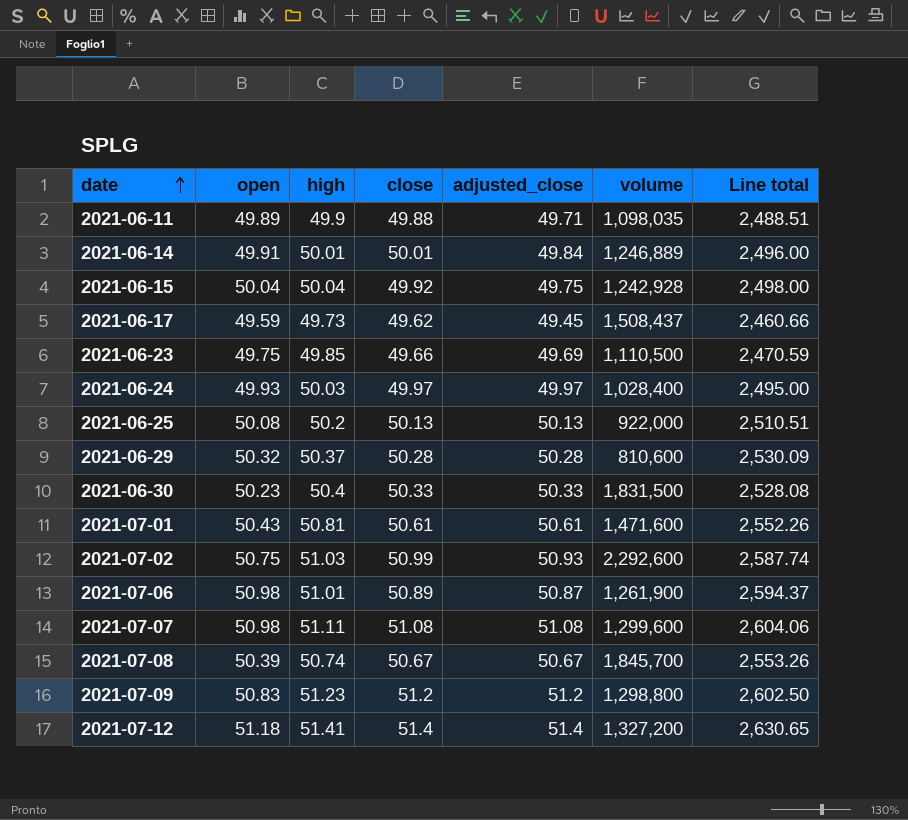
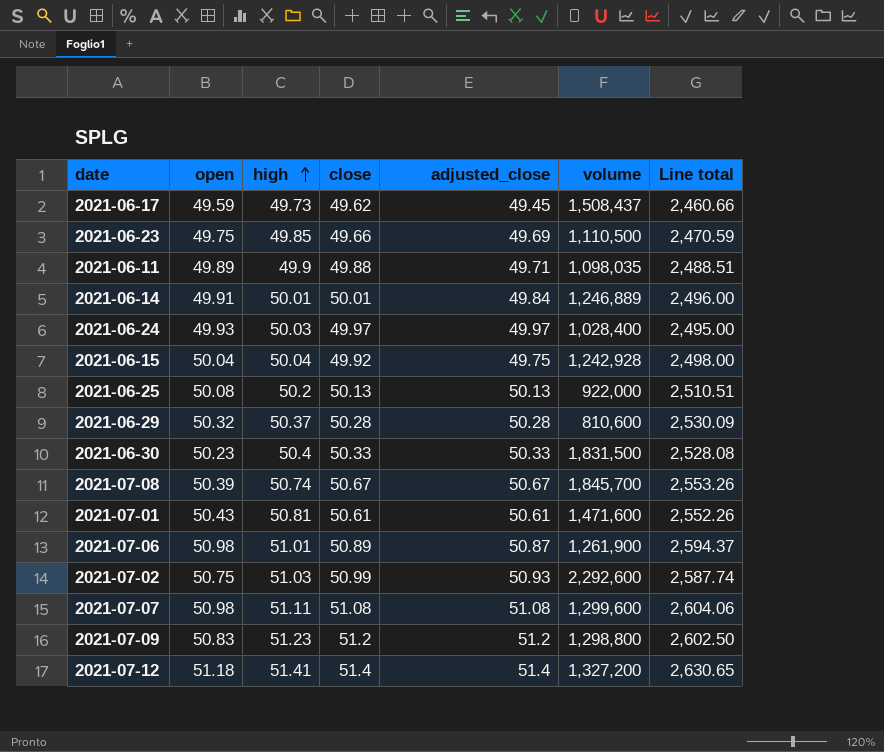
row order: date ascending -> high ascending

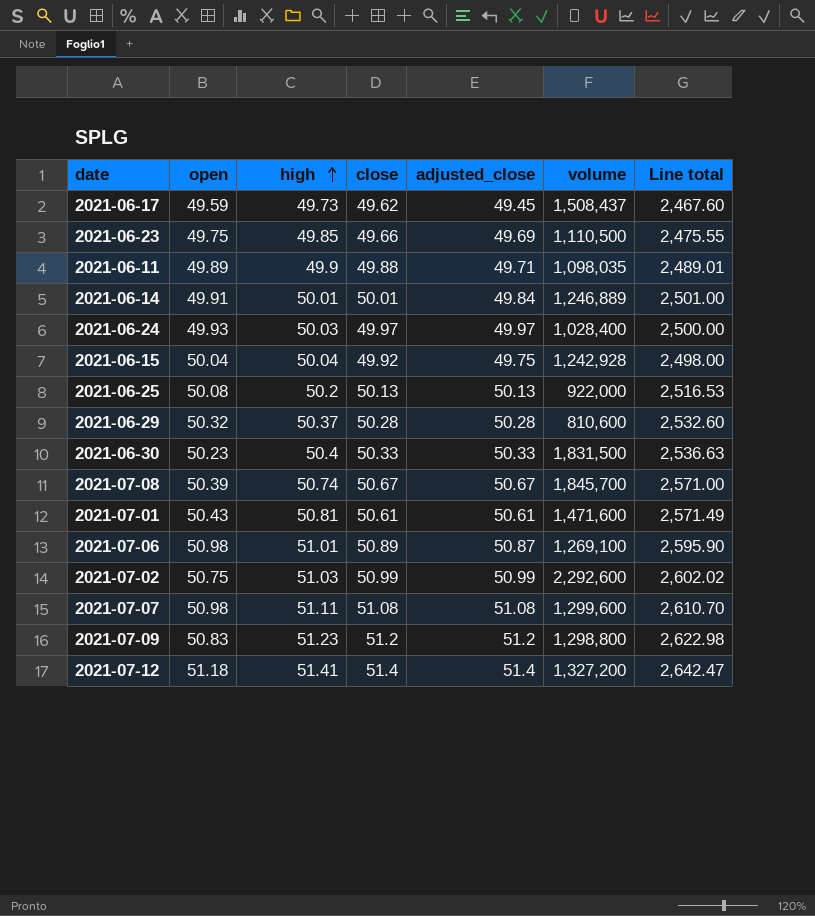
column Line total | formula: [open] * [close] -> [high] * [close]
2021-07-06 | volume: 1,261,900 -> 1,269,100
2021-07-02 | adjusted_close: 50.93 -> 50.99

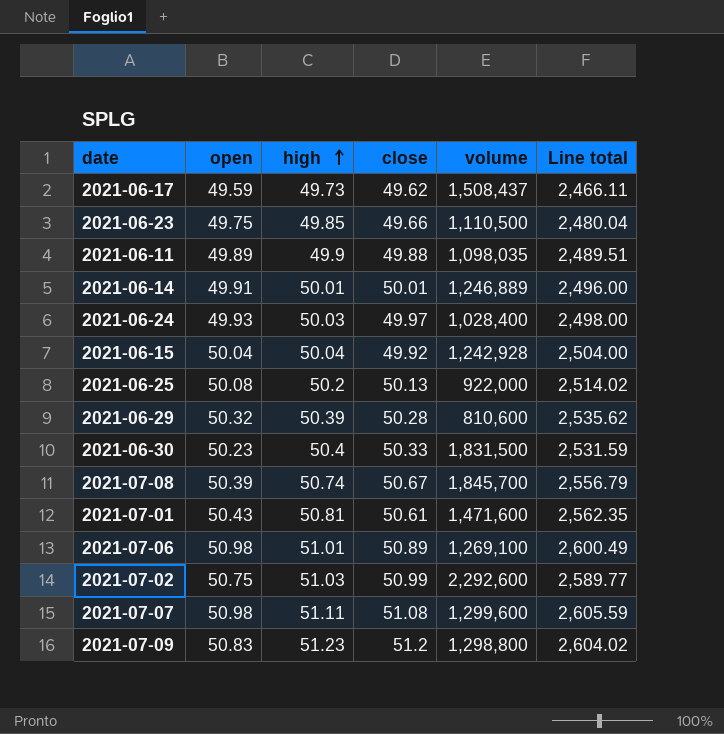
column adjusted_close | position: 5 -> none
column Line total | formula: [high] * [close] -> [open] * [high]
row 2021-07-12: 51.18 | 51.41 | 51.4 | 51.4 | 1,327,200 | 2,642.47 -> none
2021-06-29 | high: 50.37 -> 50.39

